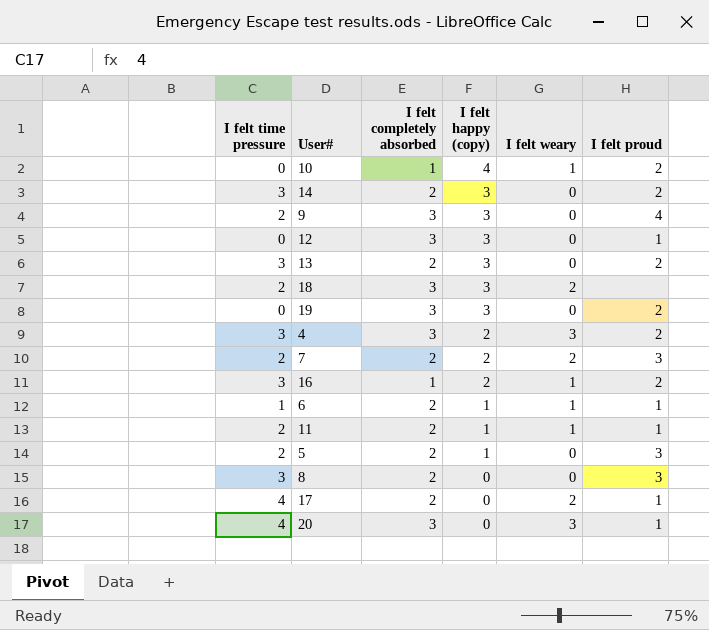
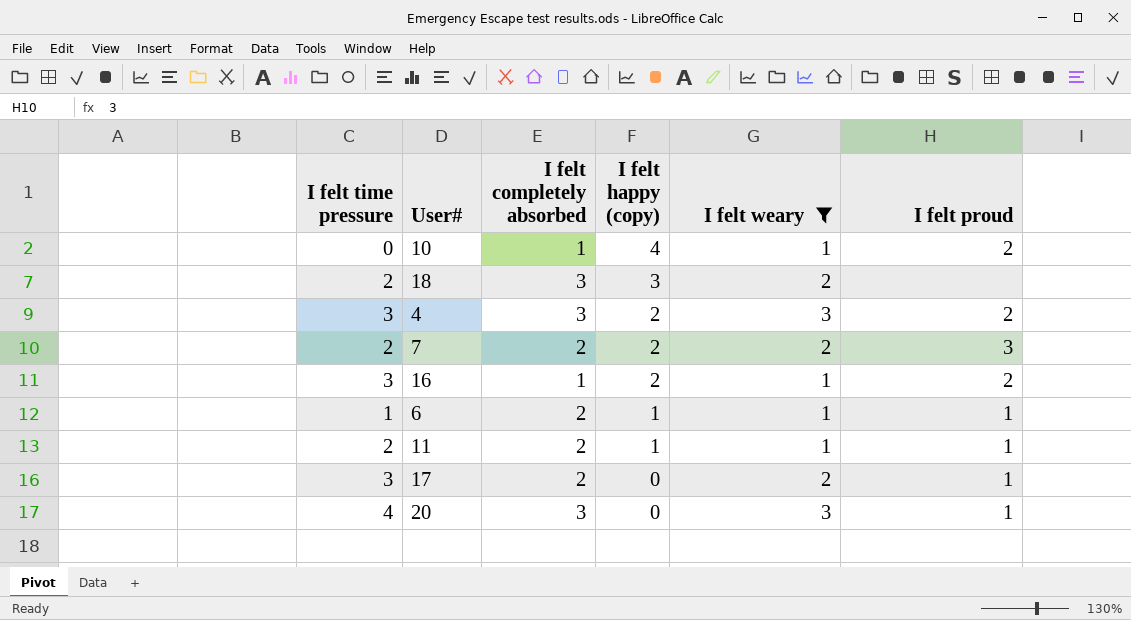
filter: none -> I felt weary != 0
17 | I felt time pressure: 4 -> 3

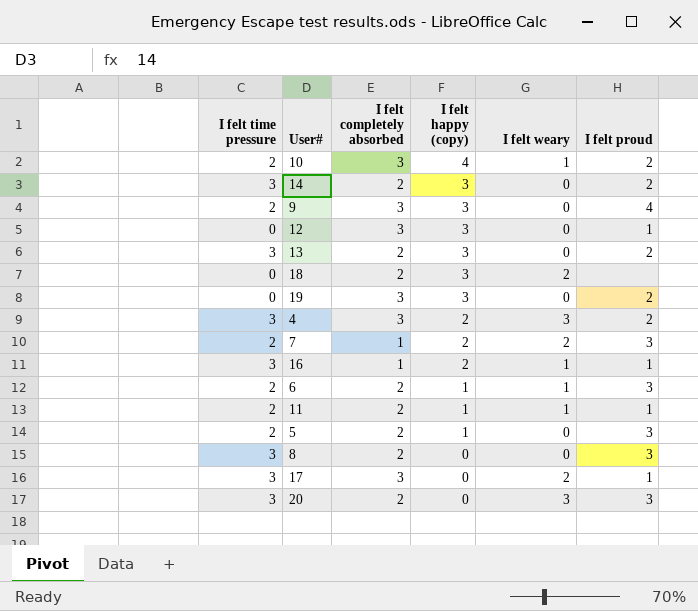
filter: I felt weary != 0 -> none
10 | I felt time pressure: 0 -> 2
10 | I felt completely absorbed: 1 -> 3
18 | I felt time pressure: 2 -> 0
18 | I felt completely absorbed: 3 -> 2
7 | I felt completely absorbed: 2 -> 1
16 | I felt proud: 2 -> 1
6 | I felt time pressure: 1 -> 2
6 | I felt proud: 1 -> 3
17 | I felt completely absorbed: 2 -> 3
20 | I felt time pressure: 4 -> 3
20 | I felt completely absorbed: 3 -> 2
20 | I felt proud: 1 -> 3

